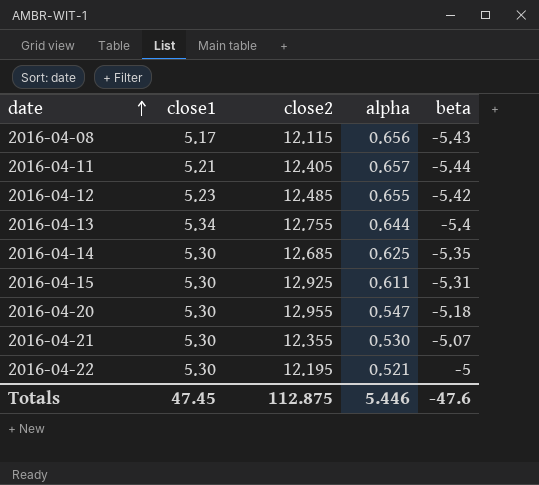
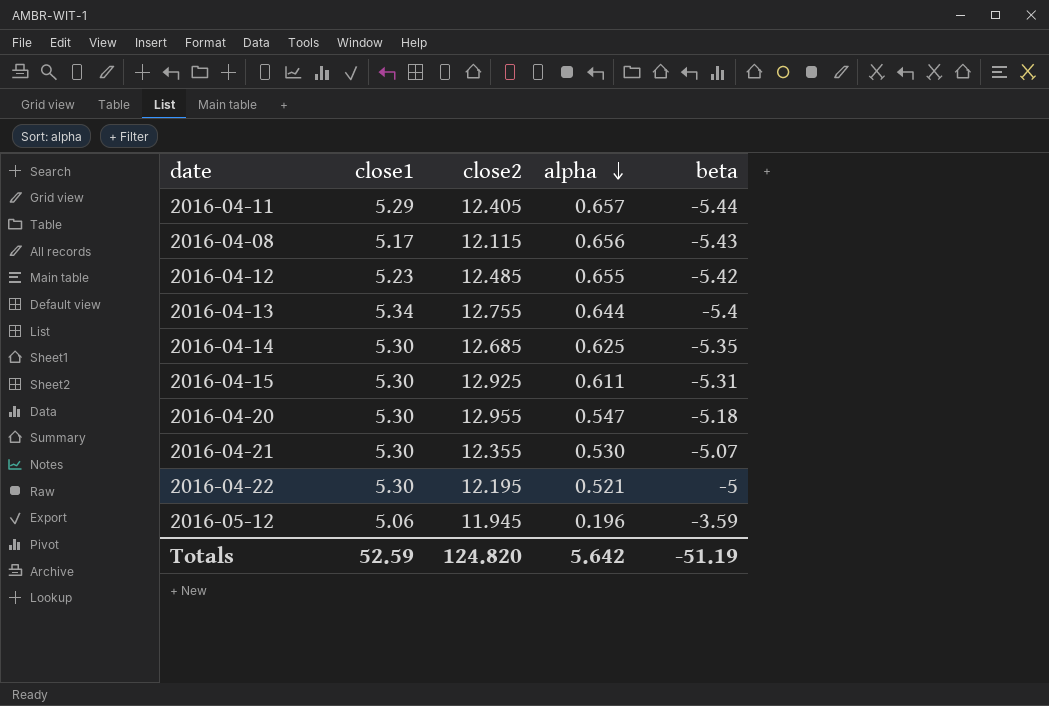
row order: date ascending -> alpha descending
2016-04-11 | close1: 5.21 -> 5.29
row 2016-05-12: none -> 5.06 | 11.945 | 0.196 | -3.59
Totals | close1: 47.45 -> 52.59
Totals | close2: 112.875 -> 124.820
Totals | alpha: 5.446 -> 5.642
Totals | beta: -47.6 -> -51.19

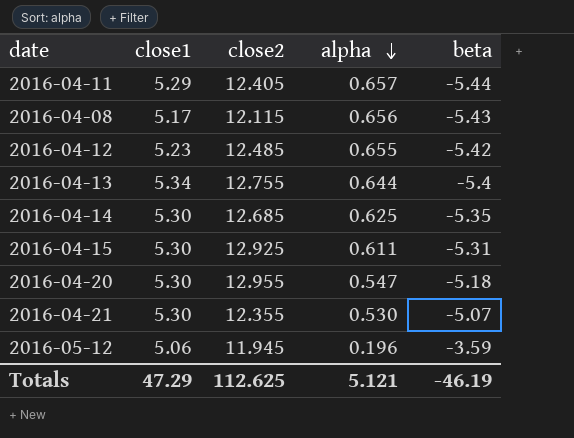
row 2016-04-22: 5.30 | 12.195 | 0.521 | -5 -> none
Totals | close1: 52.59 -> 47.29
Totals | close2: 124.820 -> 112.625
Totals | alpha: 5.642 -> 5.121
Totals | beta: -51.19 -> -46.19

